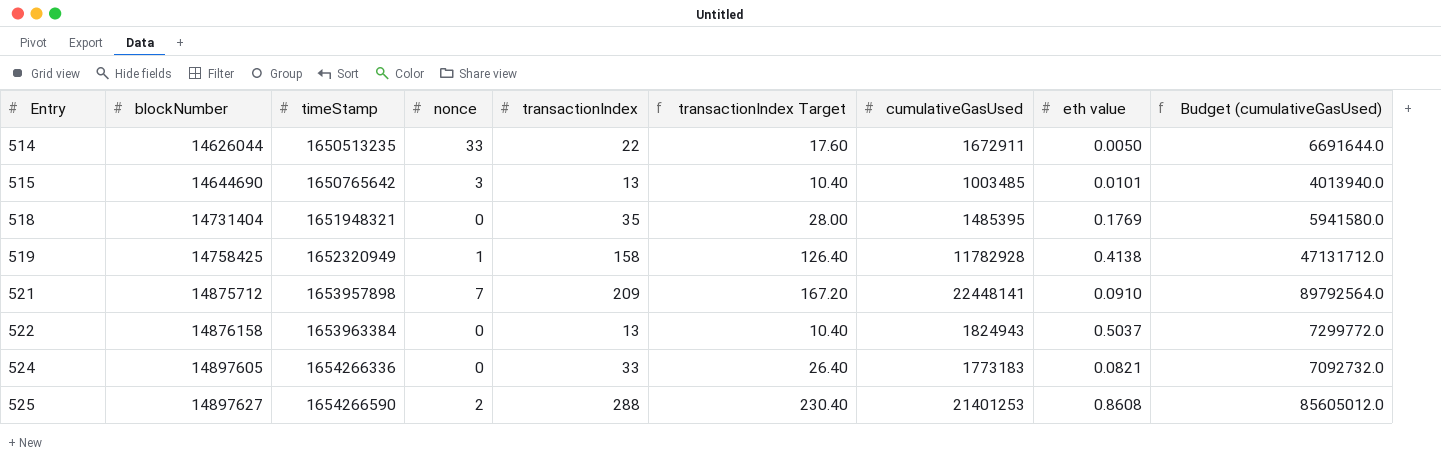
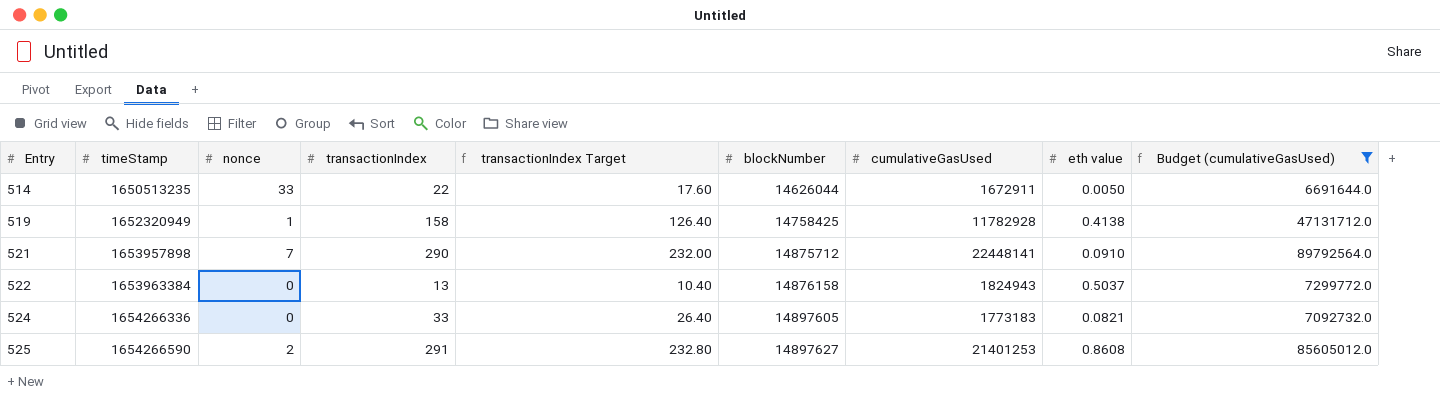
filter: none -> Budget (cumulativeGasUsed) >= 6691644.0
column blockNumber | position: 2 -> 6
521 | transactionIndex: 209 -> 290
521 | transactionIndex Target: 167.20 -> 232.00
525 | transactionIndex: 288 -> 291
525 | transactionIndex Target: 230.40 -> 232.80

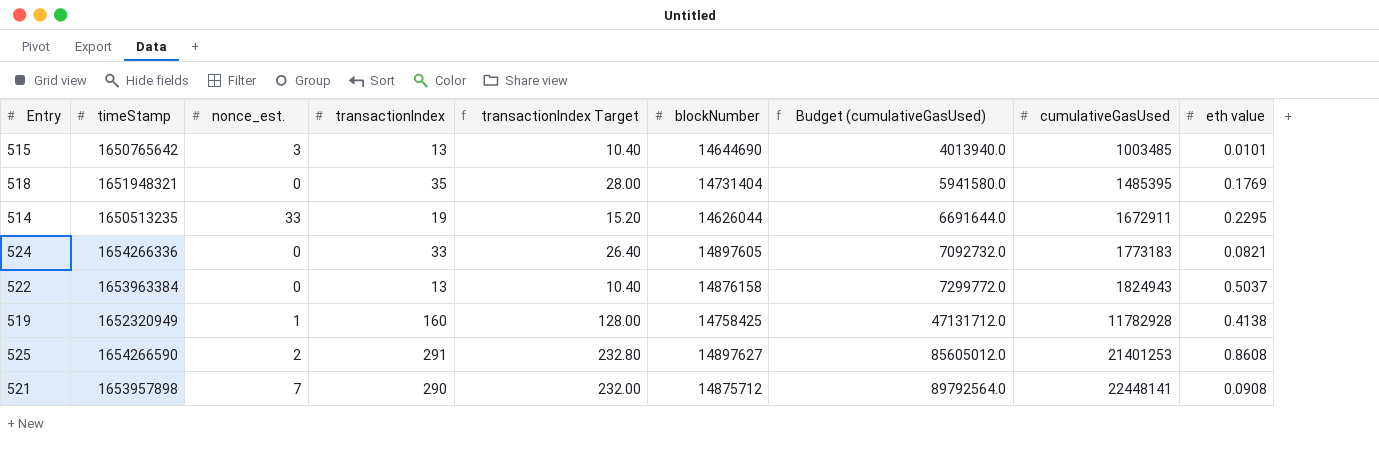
filter: Budget (cumulativeGasUsed) >= 6691644.0 -> none
row order: Entry ascending -> Budget (cumulativeGasUsed) ascending
column name: nonce -> nonce_est.
column Budget (cumulativeGasUsed) | position: 9 -> 7
514 | transactionIndex: 22 -> 19
514 | transactionIndex Target: 17.60 -> 15.20
514 | eth value: 0.0050 -> 0.2295
519 | transactionIndex: 158 -> 160
519 | transactionIndex Target: 126.40 -> 128.00
521 | eth value: 0.0910 -> 0.0908

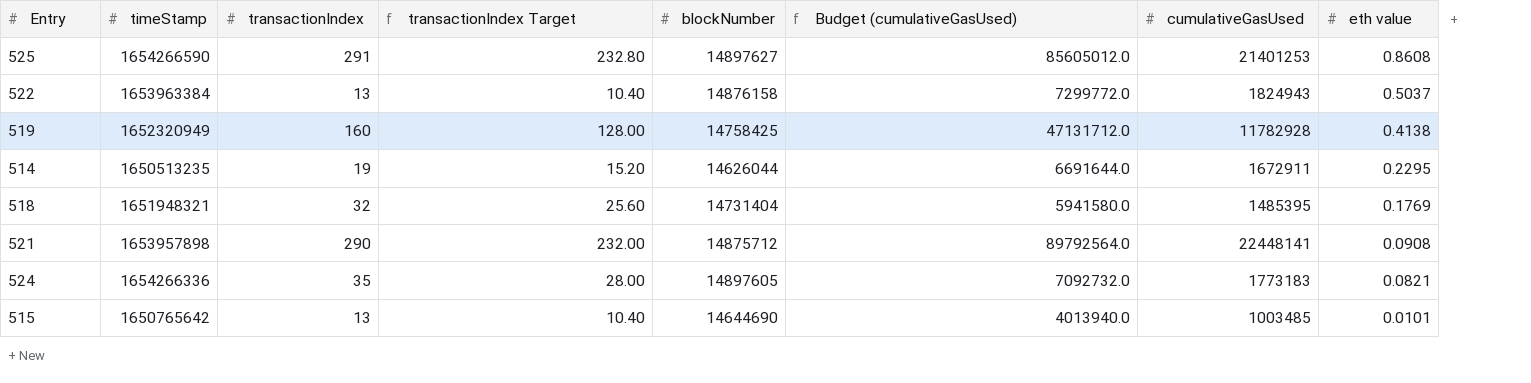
row order: Budget (cumulativeGasUsed) ascending -> eth value descending
column nonce_est. | position: 3 -> none
518 | transactionIndex: 35 -> 32
518 | transactionIndex Target: 28.00 -> 25.60
524 | transactionIndex: 33 -> 35
524 | transactionIndex Target: 26.40 -> 28.00

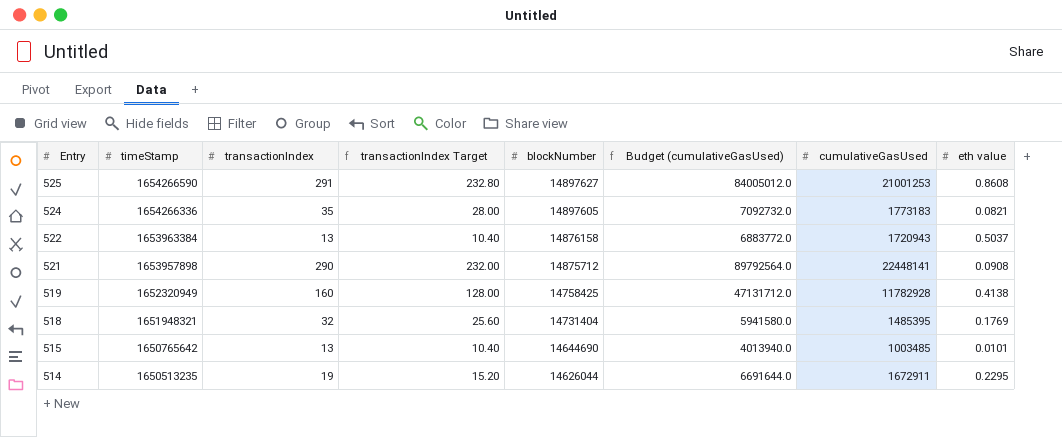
row order: eth value descending -> Entry descending
525 | Budget (cumulativeGasUsed): 85605012.0 -> 84005012.0
525 | cumulativeGasUsed: 21401253 -> 21001253
522 | Budget (cumulativeGasUsed): 7299772.0 -> 6883772.0
522 | cumulativeGasUsed: 1824943 -> 1720943

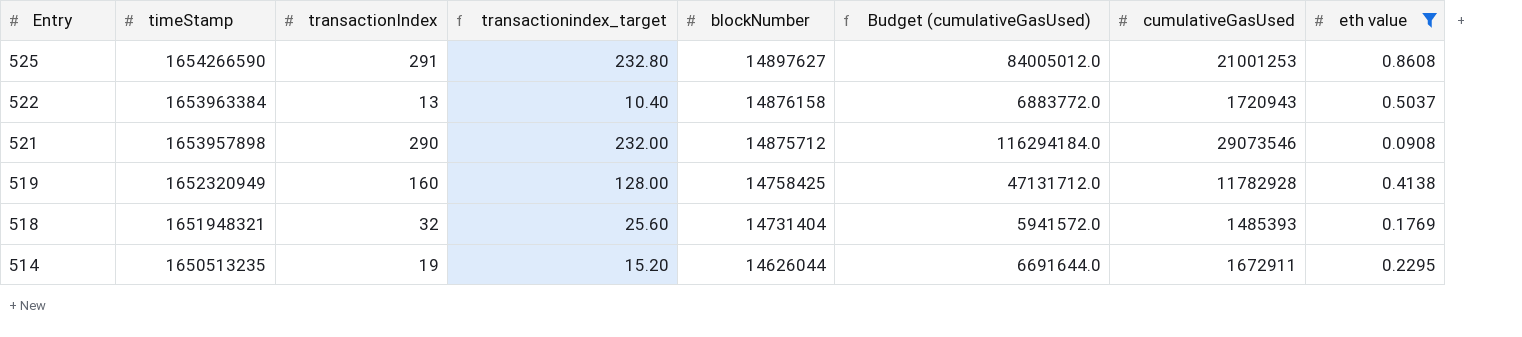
filter: none -> eth value >= 0.0908
column name: transactionIndex Target -> transactionindex_target
521 | Budget (cumulativeGasUsed): 89792564.0 -> 116294184.0
521 | cumulativeGasUsed: 22448141 -> 29073546
518 | Budget (cumulativeGasUsed): 5941580.0 -> 5941572.0
518 | cumulativeGasUsed: 1485395 -> 1485393

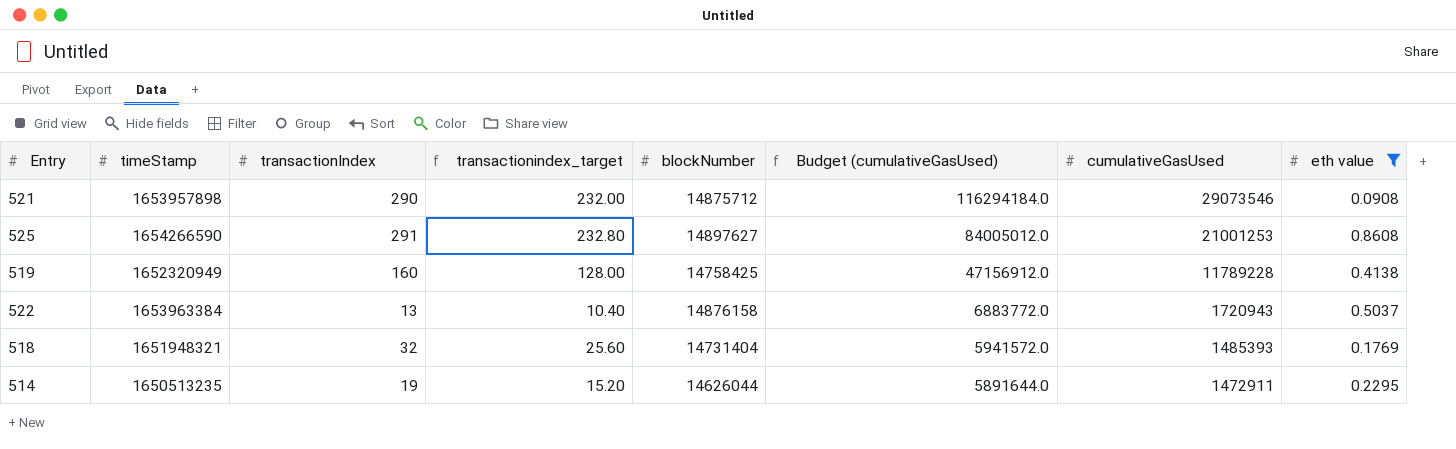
row order: Entry descending -> Budget (cumulativeGasUsed) descending
519 | Budget (cumulativeGasUsed): 47131712.0 -> 47156912.0
519 | cumulativeGasUsed: 11782928 -> 11789228
514 | Budget (cumulativeGasUsed): 6691644.0 -> 5891644.0
514 | cumulativeGasUsed: 1672911 -> 1472911

